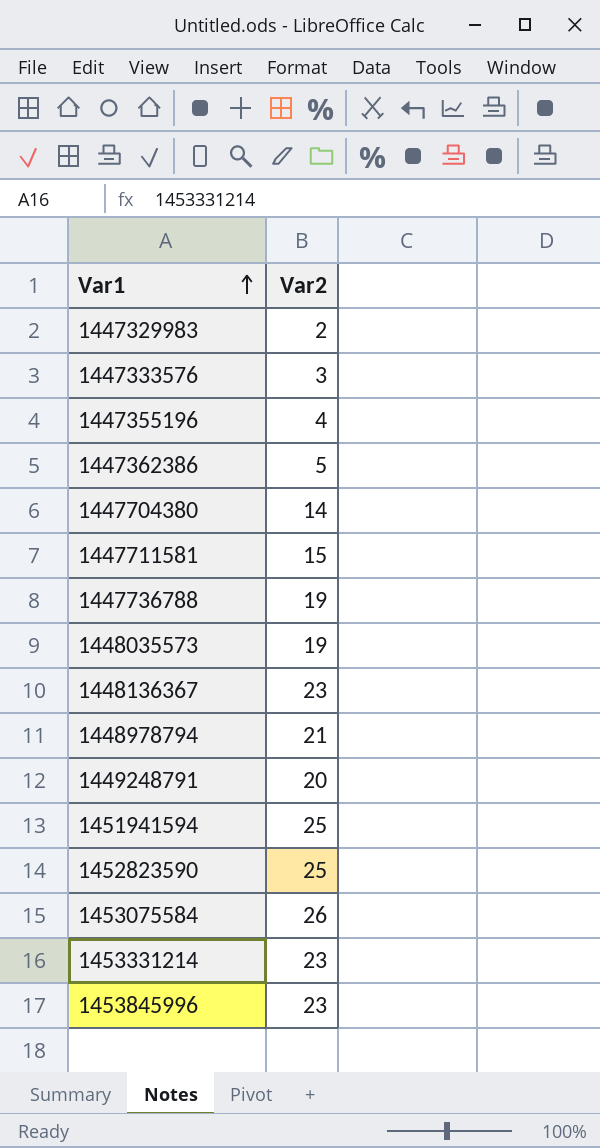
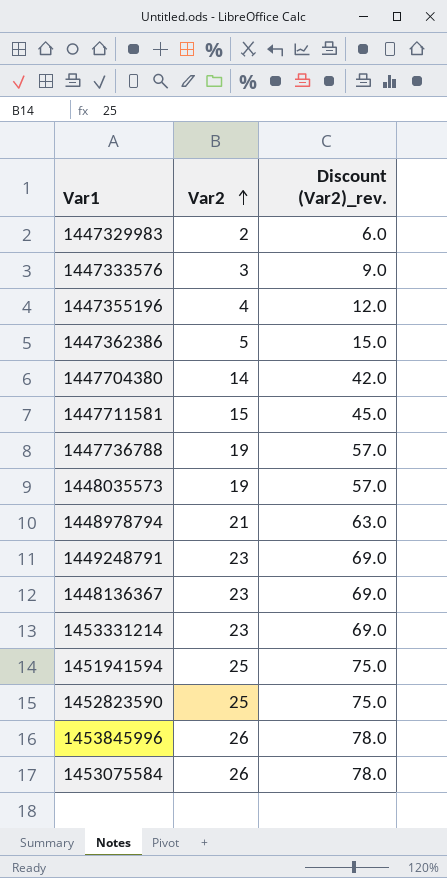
row order: Var1 ascending -> Var2 ascending
column Discount (Var2)_rev. | formula: none -> [Var2] * 3
1449248791 | Var2: 20 -> 23
1453845996 | Var2: 23 -> 26

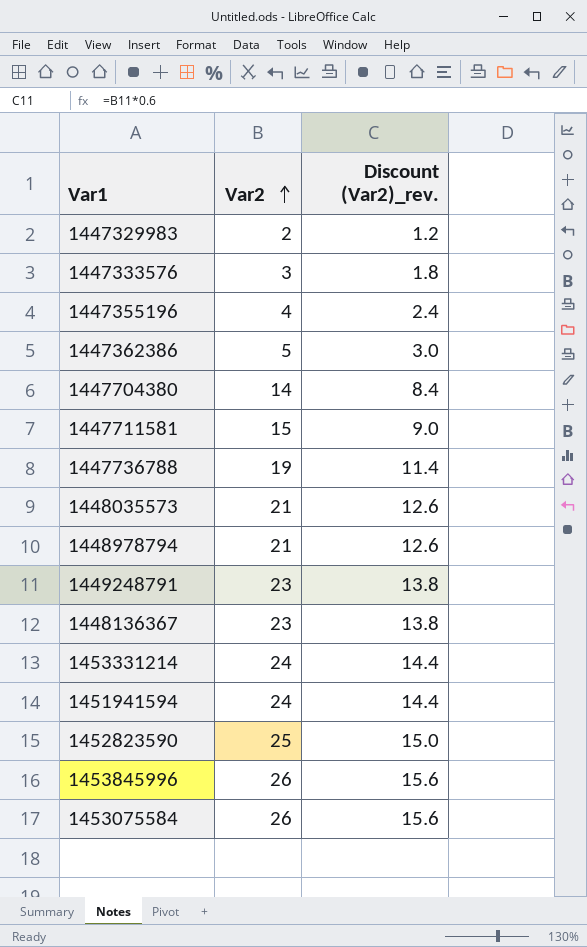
column Discount (Var2)_rev. | formula: [Var2] * 3 -> [Var2] * 0.6
1448035573 | Var2: 19 -> 21
1453331214 | Var2: 23 -> 24
1451941594 | Var2: 25 -> 24

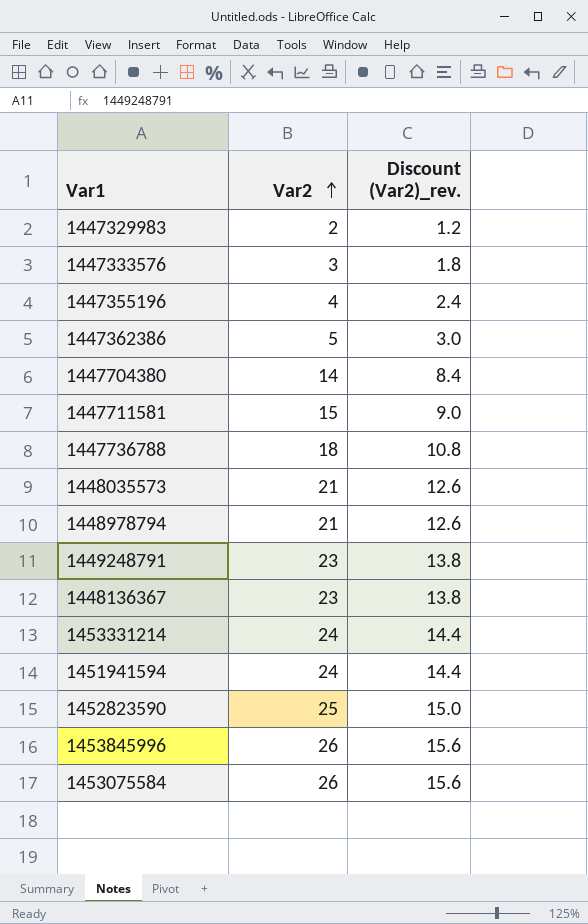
1447736788 | Var2: 19 -> 18
1447736788 | Discount (Var2)_rev.: 11.4 -> 10.8

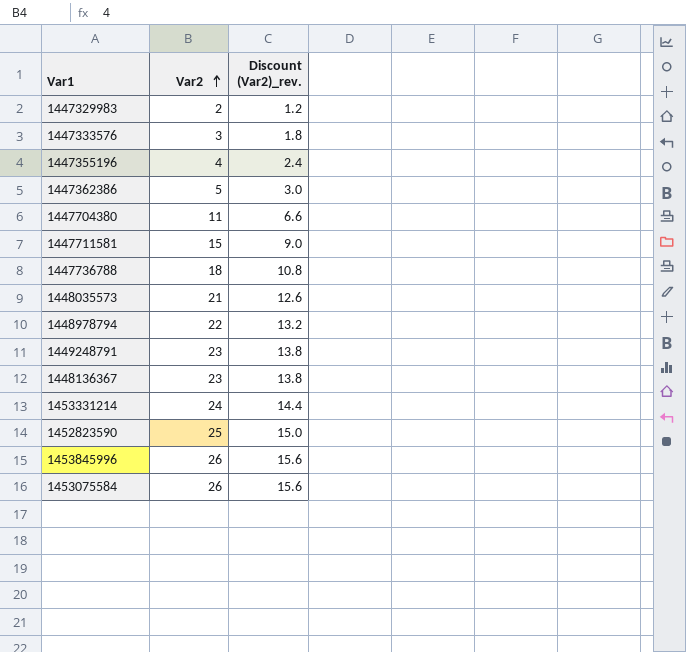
row 1451941594: 24 | 14.4 -> none
1447704380 | Var2: 14 -> 11
1447704380 | Discount (Var2)_rev.: 8.4 -> 6.6
1448978794 | Var2: 21 -> 22
1448978794 | Discount (Var2)_rev.: 12.6 -> 13.2

